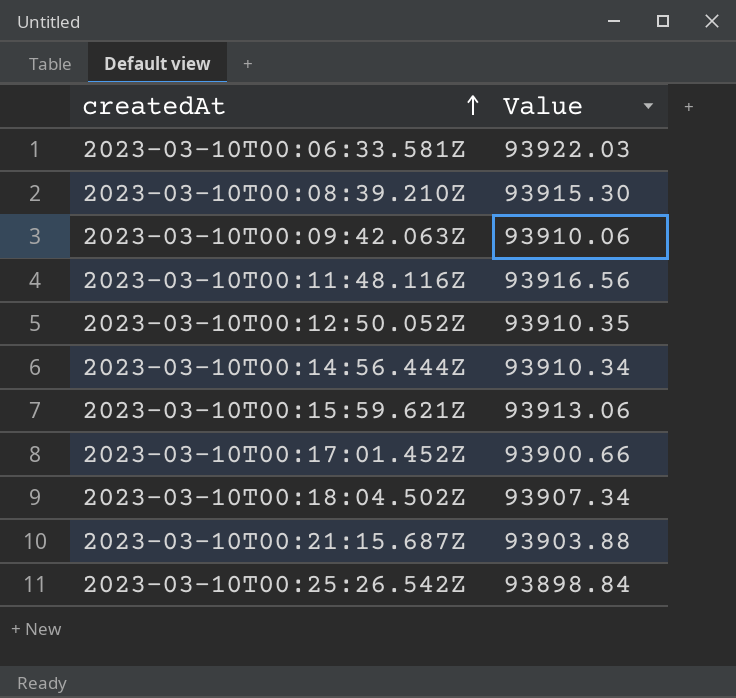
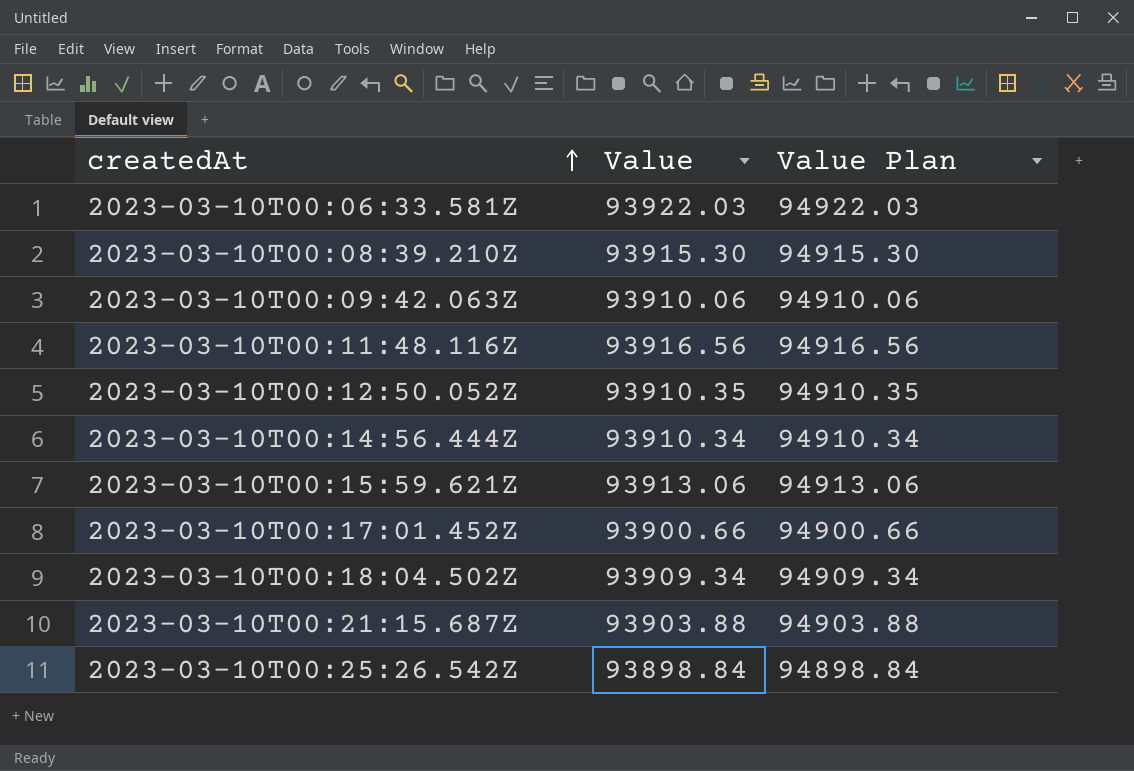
column Value Plan | formula: none -> [Value] + 1000
2023-03-10T00:18:04.502Z | Value: 93907.34 -> 93909.34

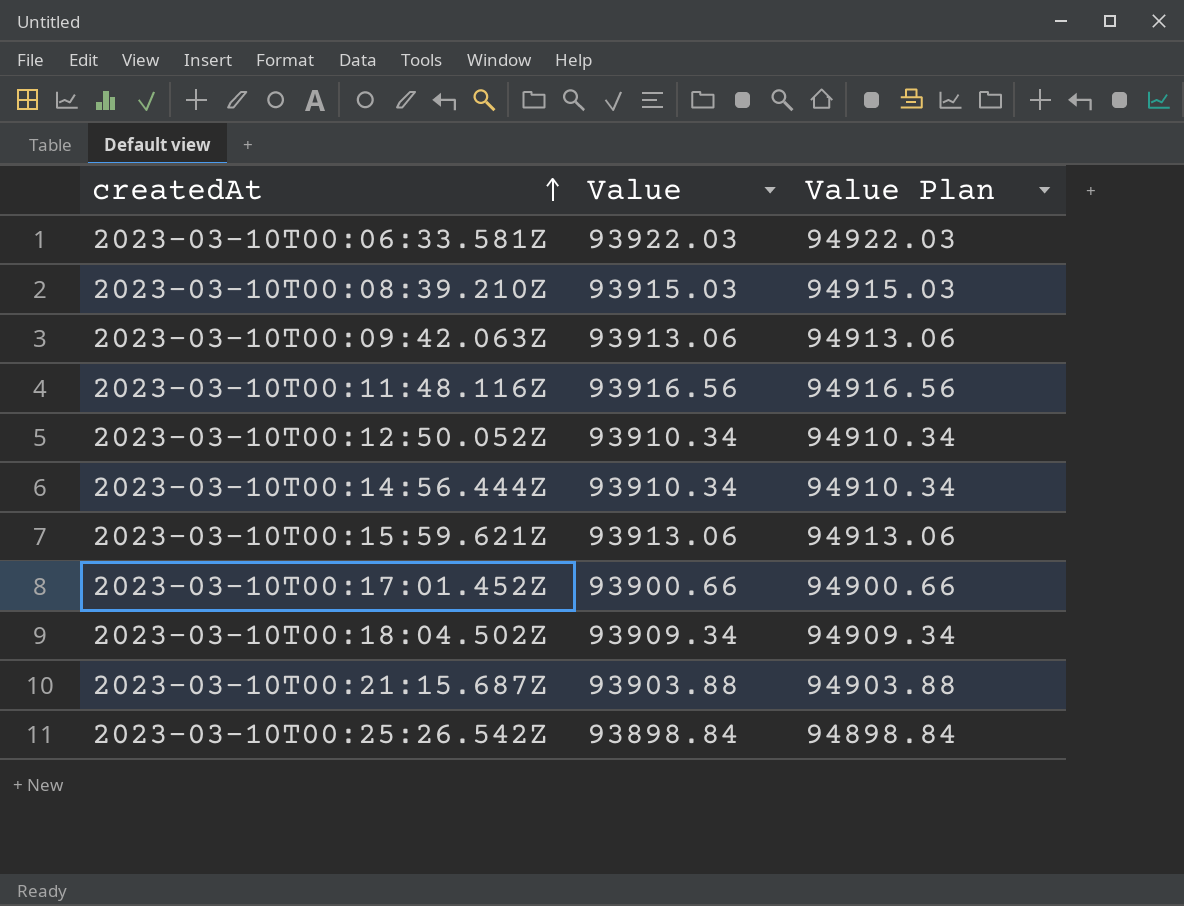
2023-03-10T00:08:39.210Z | Value: 93915.30 -> 93915.03
2023-03-10T00:08:39.210Z | Value Plan: 94915.30 -> 94915.03
2023-03-10T00:09:42.063Z | Value: 93910.06 -> 93913.06
2023-03-10T00:09:42.063Z | Value Plan: 94910.06 -> 94913.06
2023-03-10T00:12:50.052Z | Value: 93910.35 -> 93910.34
2023-03-10T00:12:50.052Z | Value Plan: 94910.35 -> 94910.34

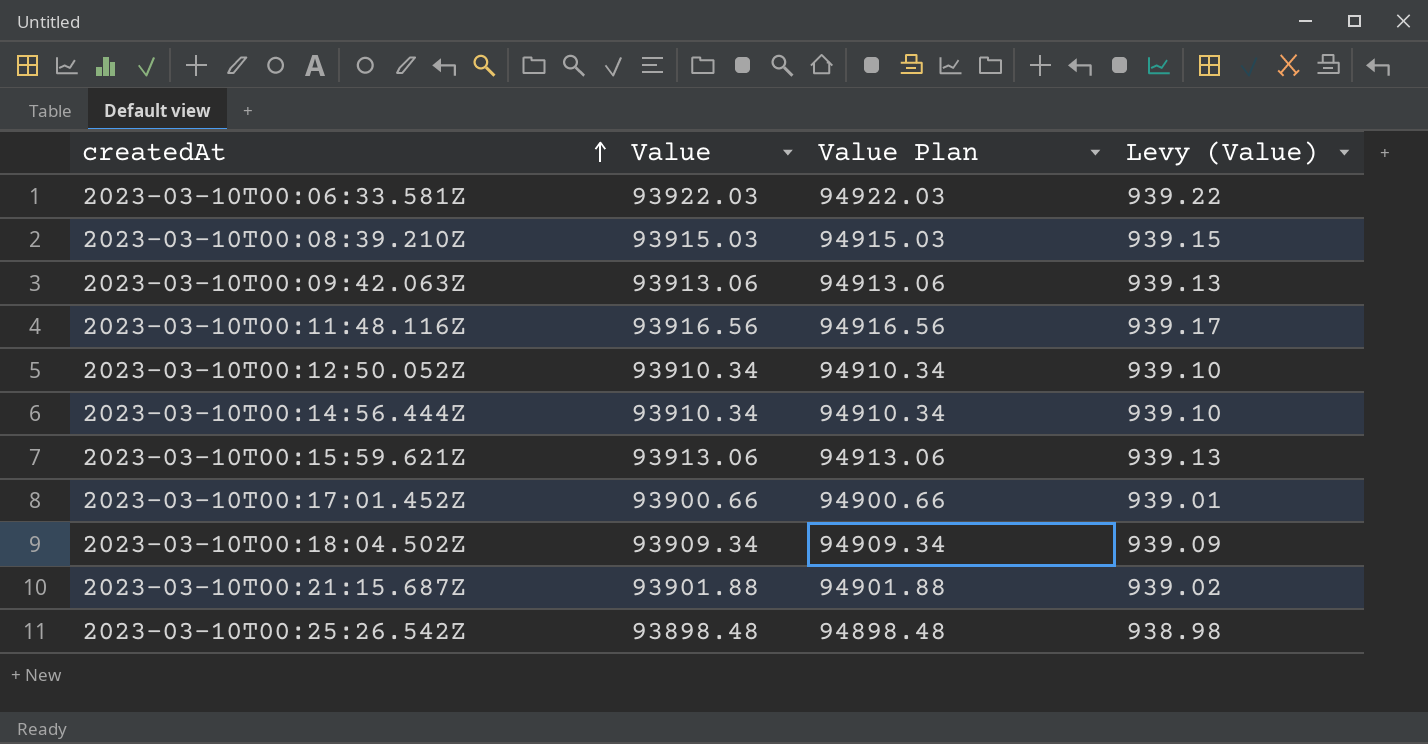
column Levy (Value) | formula: none -> [Value] * 0.01
2023-03-10T00:21:15.687Z | Value: 93903.88 -> 93901.88
2023-03-10T00:21:15.687Z | Value Plan: 94903.88 -> 94901.88
2023-03-10T00:25:26.542Z | Value: 93898.84 -> 93898.48
2023-03-10T00:25:26.542Z | Value Plan: 94898.84 -> 94898.48

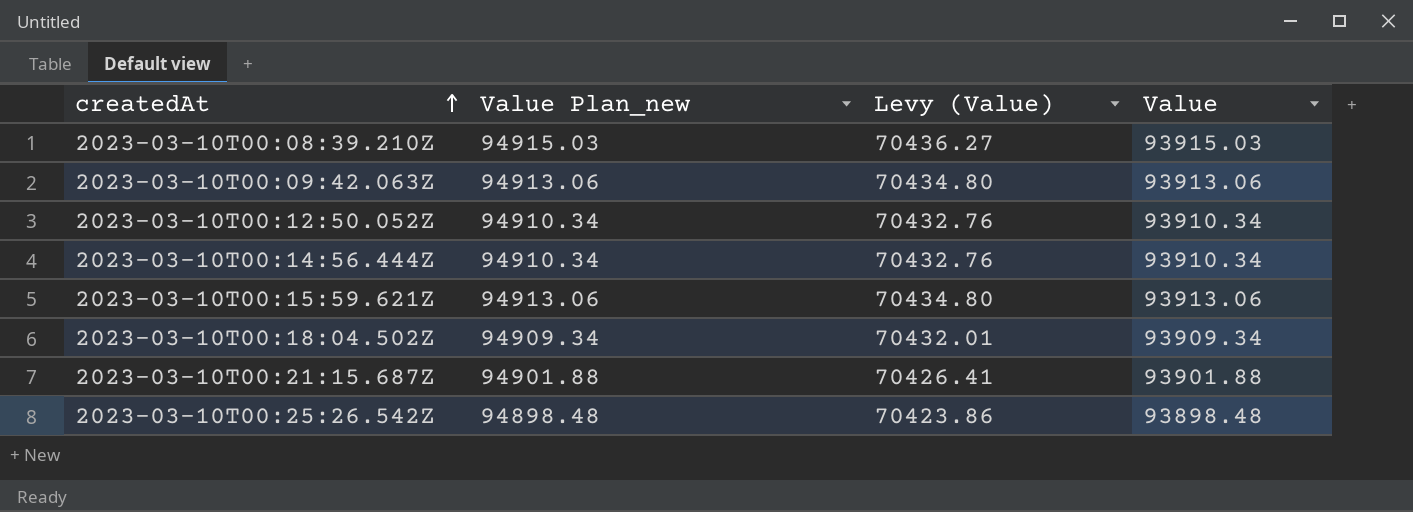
column name: Value Plan -> Value Plan_new
column Levy (Value) | formula: [Value] * 0.01 -> [Value] * 0.75
column Value | position: 2 -> 4
row 2023-03-10T00:06:33.581Z: 93922.03 | 94922.03 | 939.22 -> none
row 2023-03-10T00:11:48.116Z: 93916.56 | 94916.56 | 939.17 -> none
row 2023-03-10T00:17:01.452Z: 93900.66 | 94900.66 | 939.01 -> none

